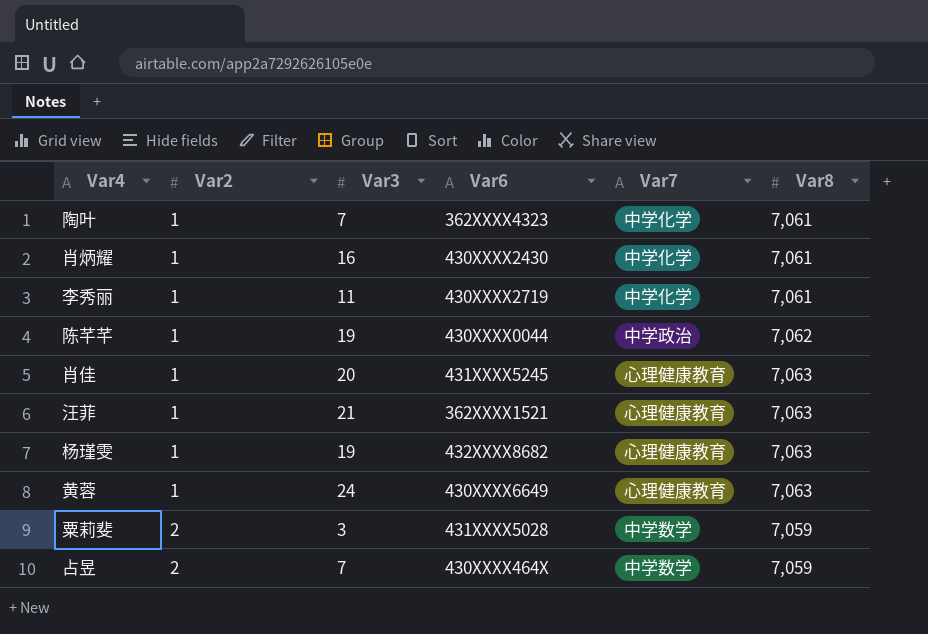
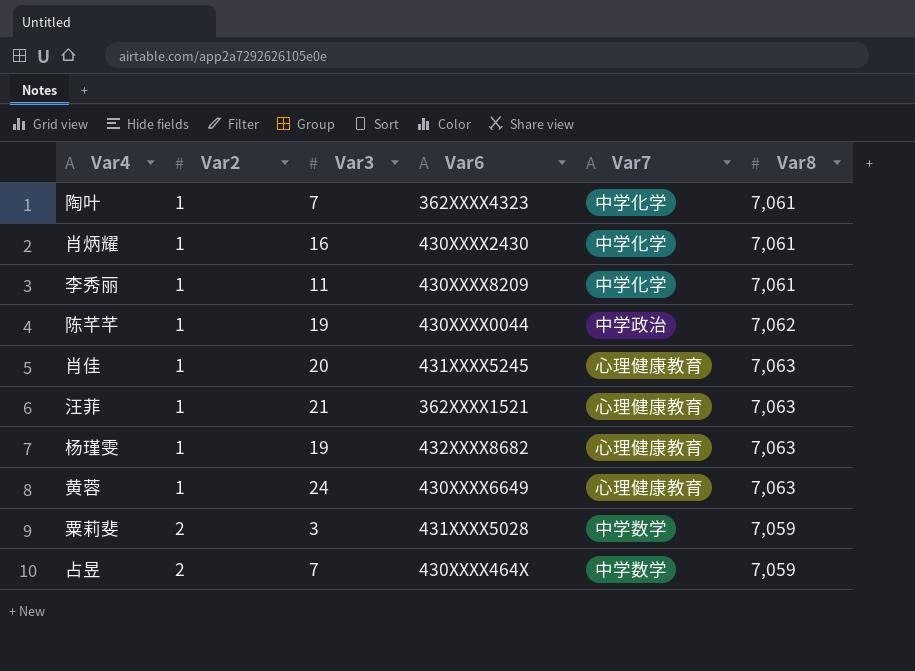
李秀丽 | Var6: 430XXXX2719 -> 430XXXX8209

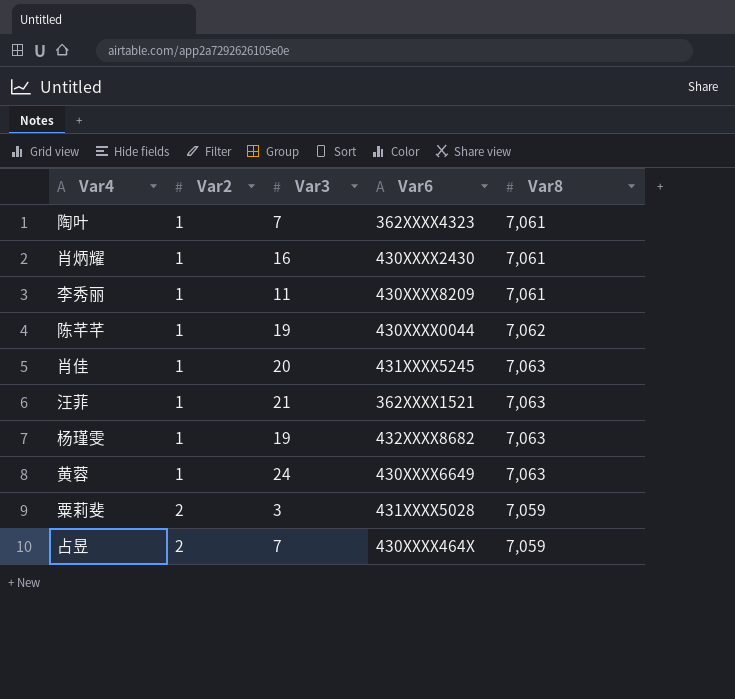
column Var7 | position: 5 -> none

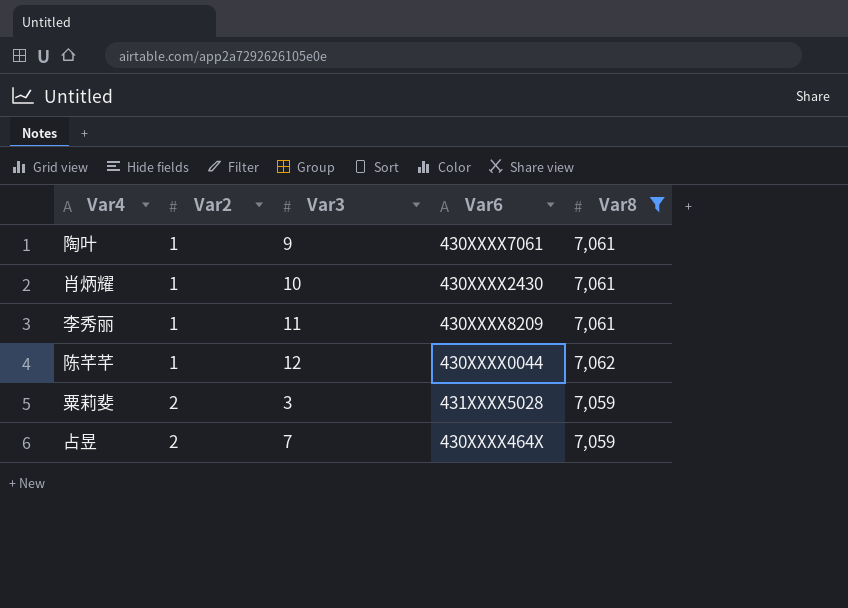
filter: none -> Var8 != 7,063
陶叶 | Var3: 7 -> 9
陶叶 | Var6: 362XXXX4323 -> 430XXXX7061
肖炳耀 | Var3: 16 -> 10
陈芊芊 | Var3: 19 -> 12

